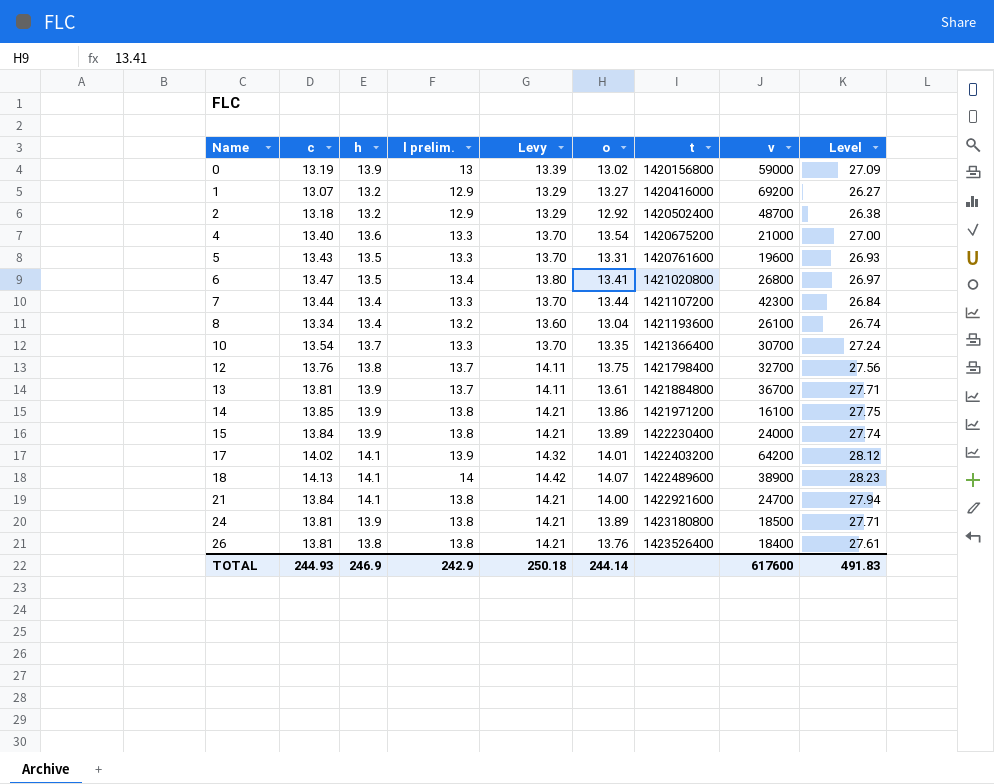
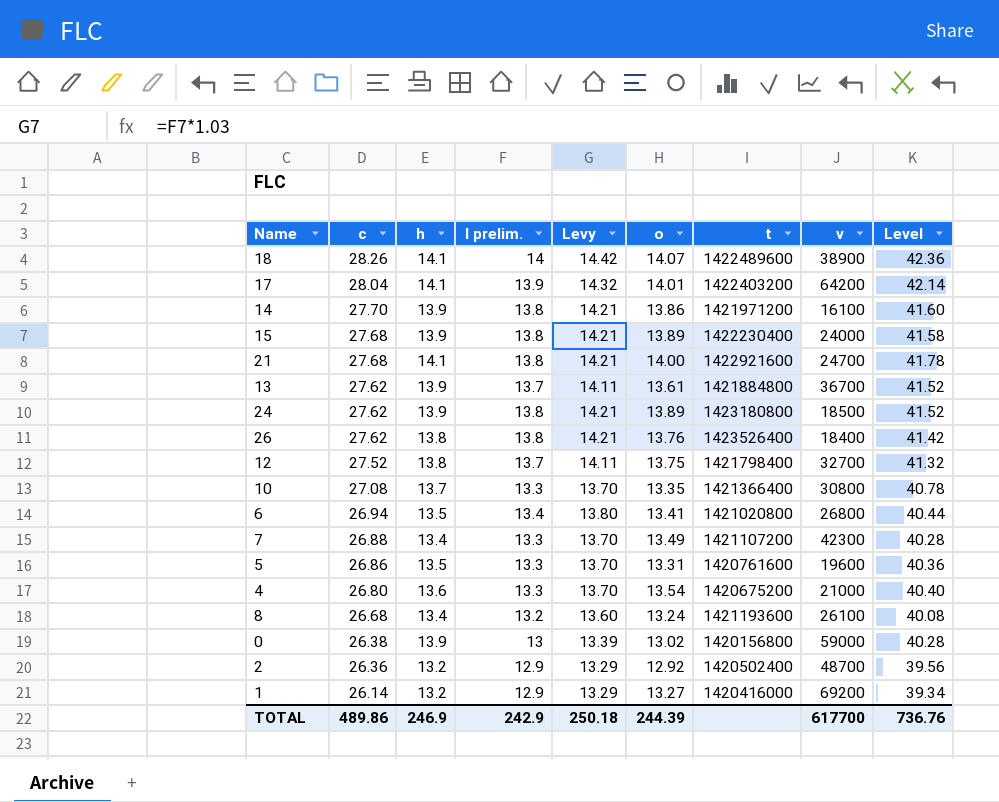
row order: Name ascending -> c descending
18 | c: 14.13 -> 28.26
18 | Level: 28.23 -> 42.36
17 | c: 14.02 -> 28.04
17 | Level: 28.12 -> 42.14
14 | c: 13.85 -> 27.70
14 | Level: 27.75 -> 41.60
15 | c: 13.84 -> 27.68
15 | Level: 27.74 -> 41.58
21 | c: 13.84 -> 27.68
21 | Level: 27.94 -> 41.78
13 | c: 13.81 -> 27.62
13 | Level: 27.71 -> 41.52
24 | c: 13.81 -> 27.62
24 | Level: 27.71 -> 41.52
26 | c: 13.81 -> 27.62
26 | Level: 27.61 -> 41.42
12 | c: 13.76 -> 27.52
12 | Level: 27.56 -> 41.32
10 | c: 13.54 -> 27.08
10 | v: 30700 -> 30800
10 | Level: 27.24 -> 40.78
6 | c: 13.47 -> 26.94
6 | Level: 26.97 -> 40.44
7 | c: 13.44 -> 26.88
7 | o: 13.44 -> 13.49
7 | Level: 26.84 -> 40.28
5 | c: 13.43 -> 26.86
5 | Level: 26.93 -> 40.36
4 | c: 13.40 -> 26.80
4 | Level: 27.00 -> 40.40
8 | c: 13.34 -> 26.68
8 | o: 13.04 -> 13.24
8 | Level: 26.74 -> 40.08
0 | c: 13.19 -> 26.38
0 | Level: 27.09 -> 40.28
2 | c: 13.18 -> 26.36
2 | Level: 26.38 -> 39.56
1 | c: 13.07 -> 26.14
1 | Level: 26.27 -> 39.34
TOTAL | c: 244.93 -> 489.86
TOTAL | o: 244.14 -> 244.39
TOTAL | v: 617600 -> 617700
TOTAL | Level: 491.83 -> 736.76

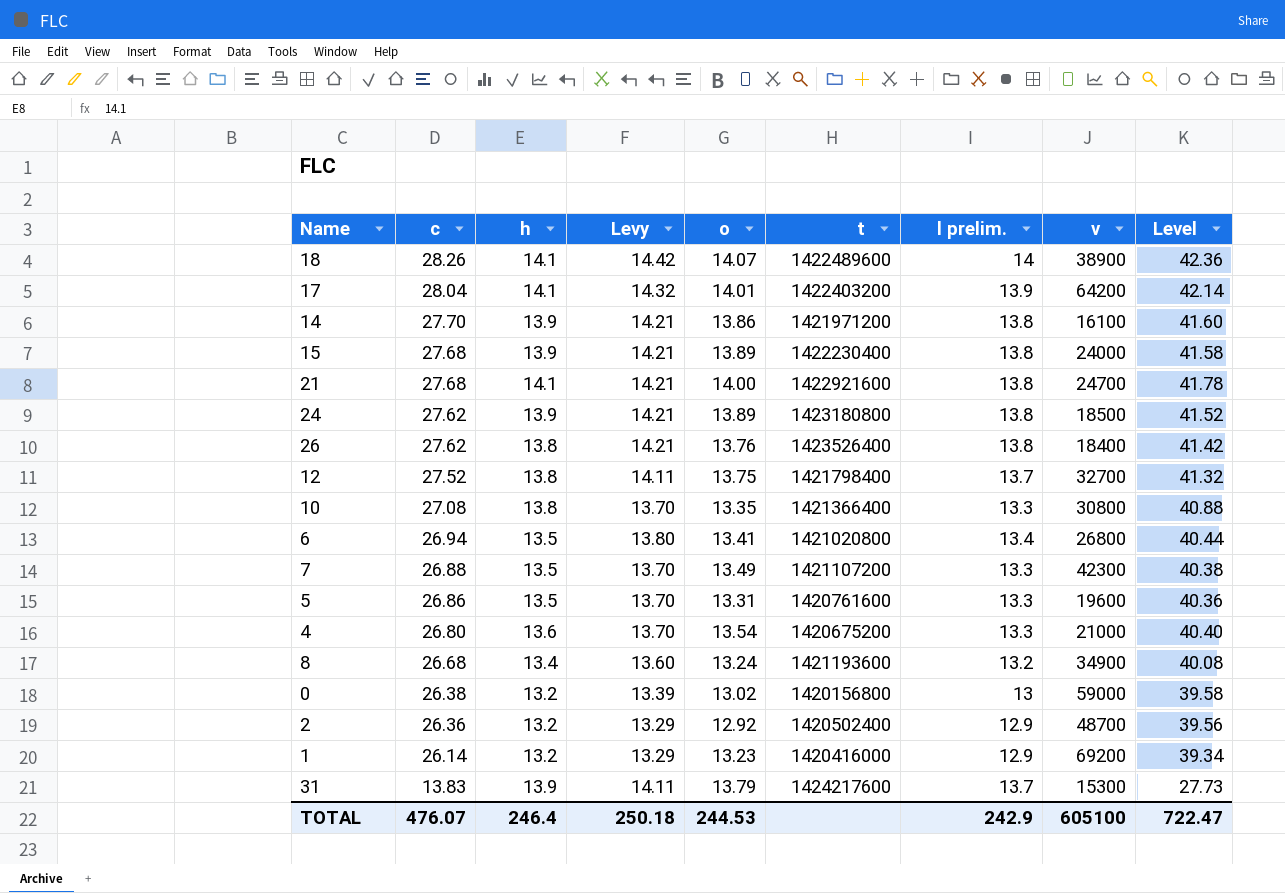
column l prelim. | position: 4 -> 7
row 13: 27.62 | 13.9 | 13.7 | 14.11 | 13.61 | 1421884800 | 36700 | 41.52 -> none
10 | h: 13.7 -> 13.8
10 | Level: 40.78 -> 40.88
7 | h: 13.4 -> 13.5
7 | Level: 40.28 -> 40.38
8 | v: 26100 -> 34900
0 | h: 13.9 -> 13.2
0 | Level: 40.28 -> 39.58
1 | o: 13.27 -> 13.23
row 31: none -> 13.83 | 13.9 | 14.11 | 13.79 | 1424217600 | 13.7 | 15300 | 27.73
TOTAL | c: 489.86 -> 476.07
TOTAL | h: 246.9 -> 246.4
TOTAL | o: 244.39 -> 244.53
TOTAL | v: 617700 -> 605100
TOTAL | Level: 736.76 -> 722.47

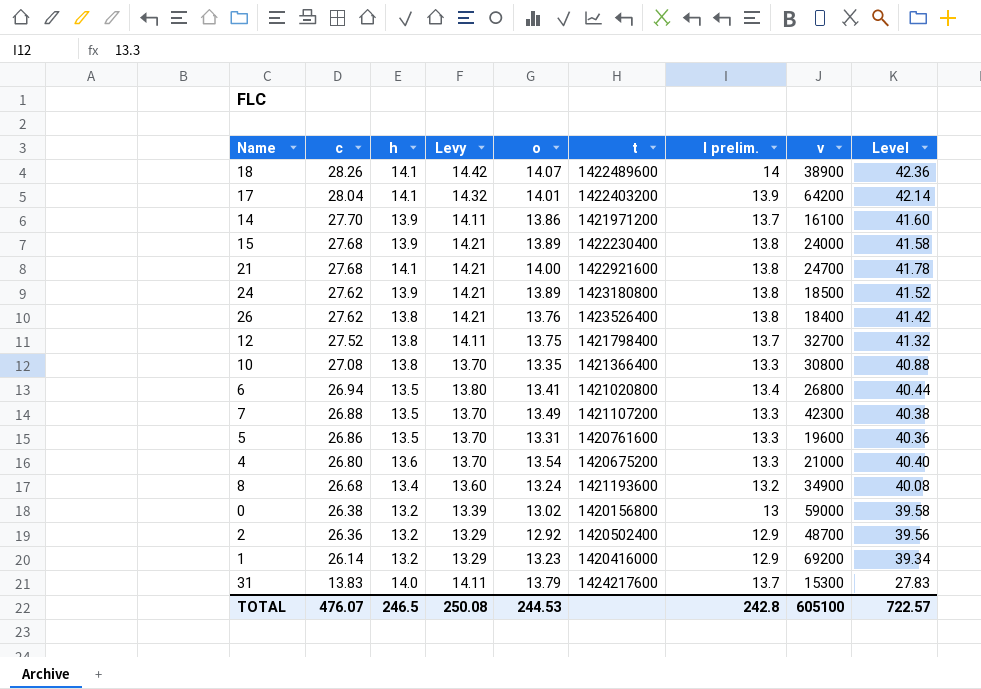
14 | Levy: 14.21 -> 14.11
14 | l prelim.: 13.8 -> 13.7
31 | h: 13.9 -> 14.0
31 | Level: 27.73 -> 27.83
TOTAL | h: 246.4 -> 246.5
TOTAL | Levy: 250.18 -> 250.08
TOTAL | l prelim.: 242.9 -> 242.8
TOTAL | Level: 722.47 -> 722.57

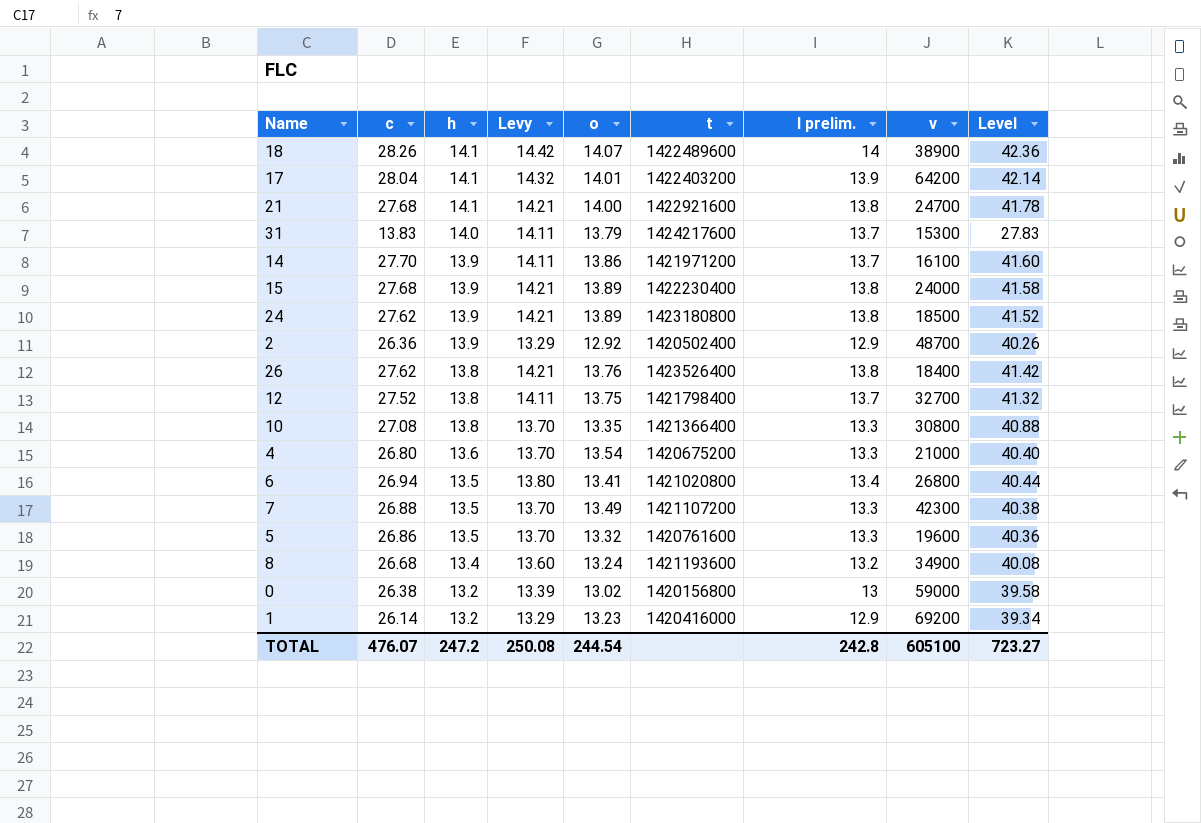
row order: c descending -> h descending
2 | h: 13.2 -> 13.9
2 | Level: 39.56 -> 40.26
5 | o: 13.31 -> 13.32
TOTAL | h: 246.5 -> 247.2
TOTAL | o: 244.53 -> 244.54
TOTAL | Level: 722.57 -> 723.27

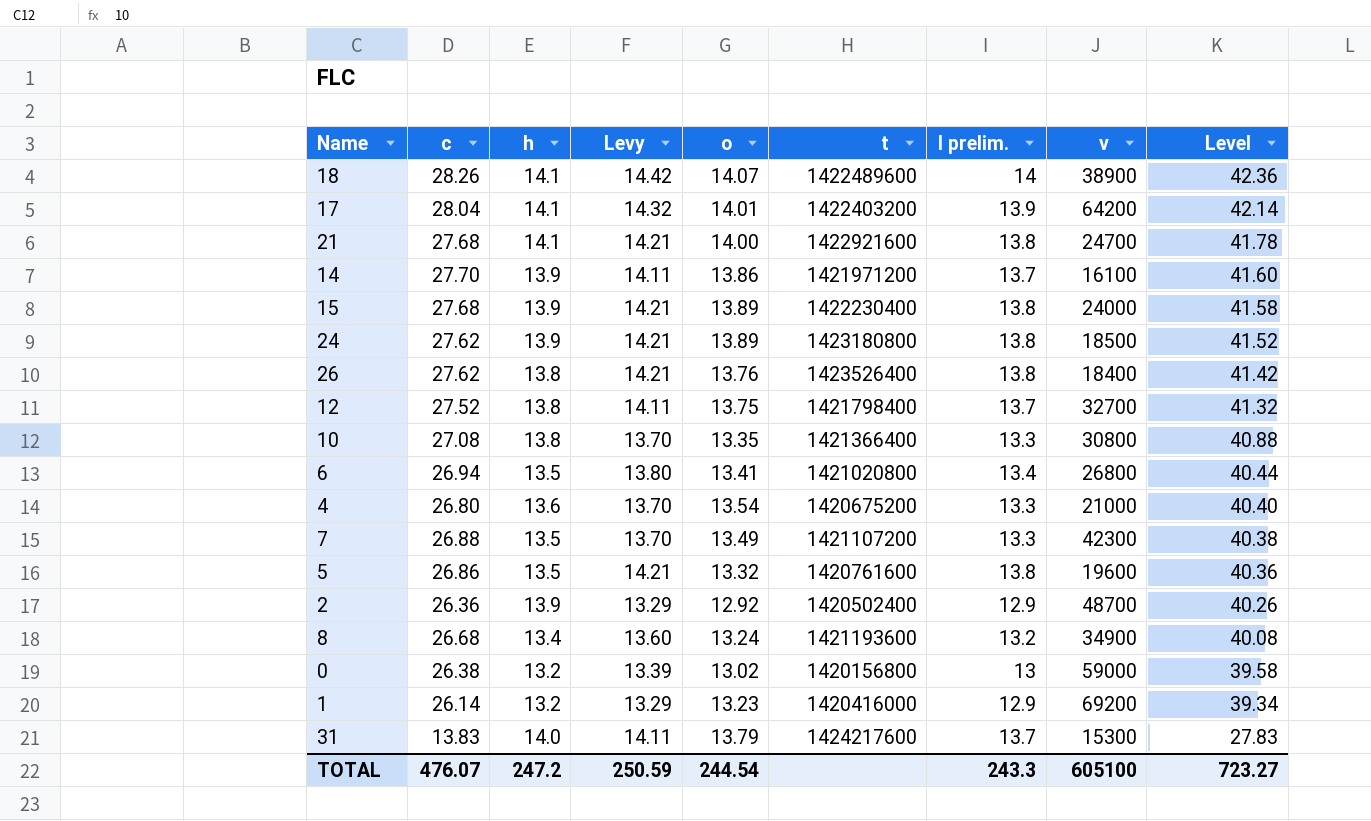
row order: h descending -> Level descending
5 | Levy: 13.70 -> 14.21
5 | l prelim.: 13.3 -> 13.8
TOTAL | Levy: 250.08 -> 250.59
TOTAL | l prelim.: 242.8 -> 243.3

